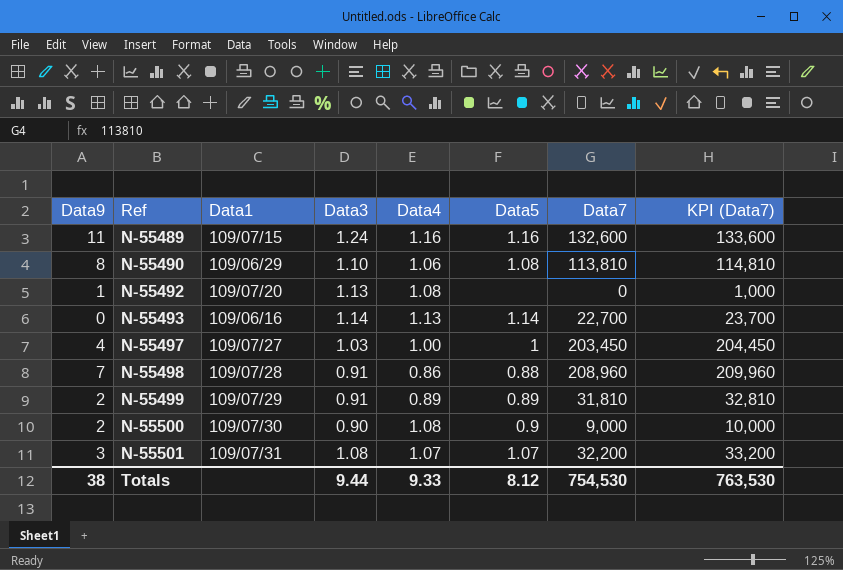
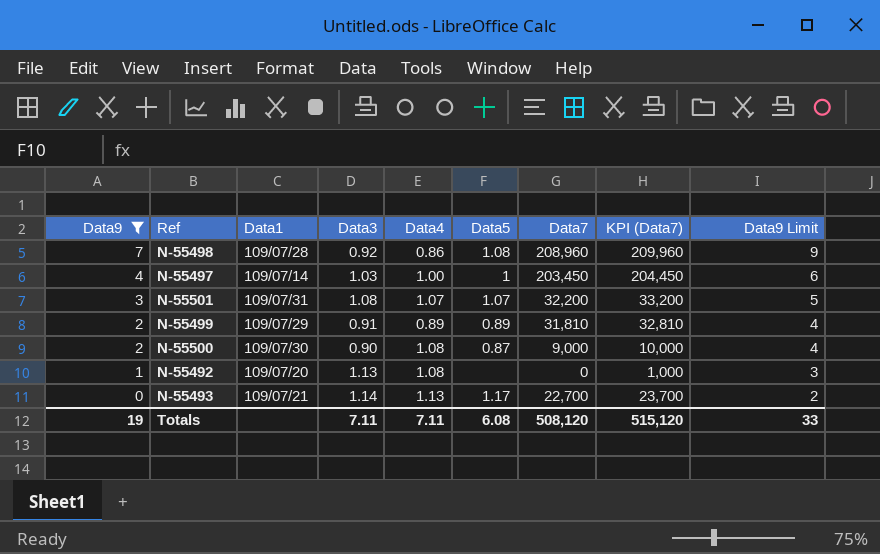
filter: none -> Data9 <= 7
row order: Ref ascending -> Data9 descending
column Data9 Limit | formula: none -> [Data9] + 2
N-55498 | Data3: 0.91 -> 0.92
N-55498 | Data5: 0.88 -> 1.08
N-55497 | Data1: 109/07/27 -> 109/07/14
N-55500 | Data5: 0.9 -> 0.87
N-55493 | Data1: 109/06/16 -> 109/07/21
N-55493 | Data5: 1.14 -> 1.17
Totals | Data9: 38 -> 19
Totals | Data3: 9.44 -> 7.11
Totals | Data4: 9.33 -> 7.11
Totals | Data5: 8.12 -> 6.08
Totals | Data7: 754,530 -> 508,120
Totals | KPI (Data7): 763,530 -> 515,120

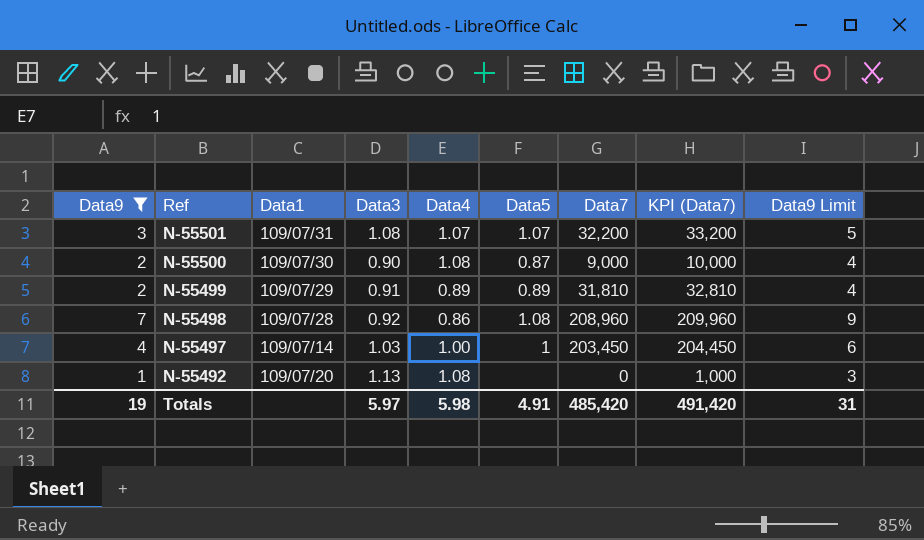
row order: Data9 descending -> Ref descending
row N-55493: 0 | 109/07/21 | 1.14 | 1.13 | 1.17 | 22,700 | 23,700 | 2 -> none
Totals | Data3: 7.11 -> 5.97
Totals | Data4: 7.11 -> 5.98
Totals | Data5: 6.08 -> 4.91
Totals | Data7: 508,120 -> 485,420
Totals | KPI (Data7): 515,120 -> 491,420
Totals | Data9 Limit: 33 -> 31

